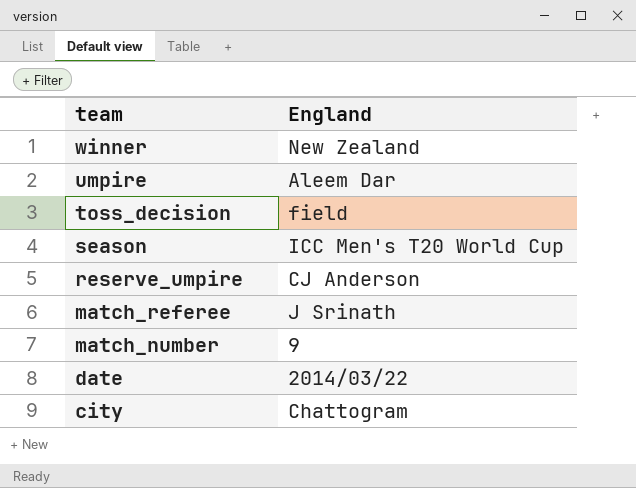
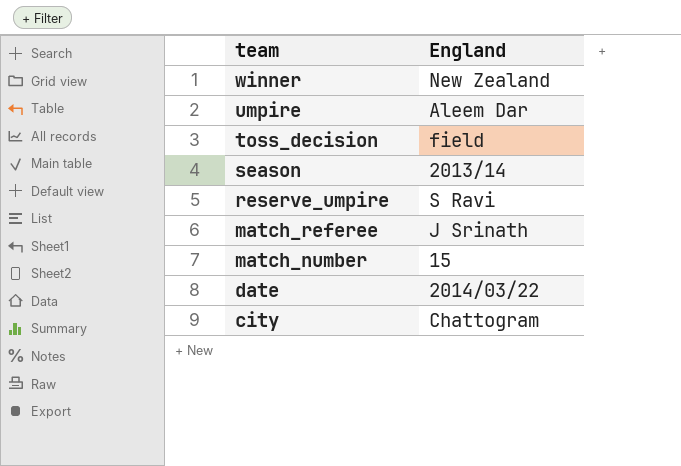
season | England: ICC Men's T20 World Cup -> 2013/14
reserve_umpire | England: CJ Anderson -> S Ravi
match_number | England: 9 -> 15

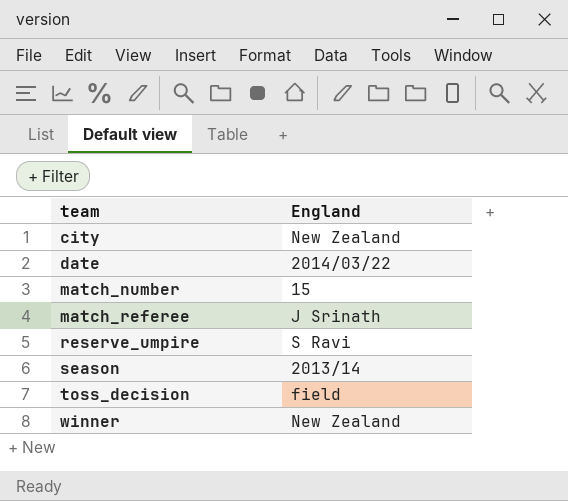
row order: team descending -> team ascending
row umpire: Aleem Dar -> none
city | England: Chattogram -> New Zealand

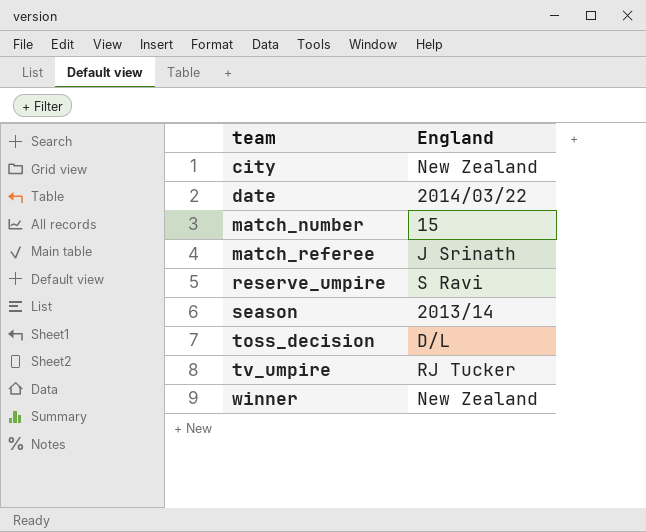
toss_decision | England: field -> D/L
row tv_umpire: none -> RJ Tucker

